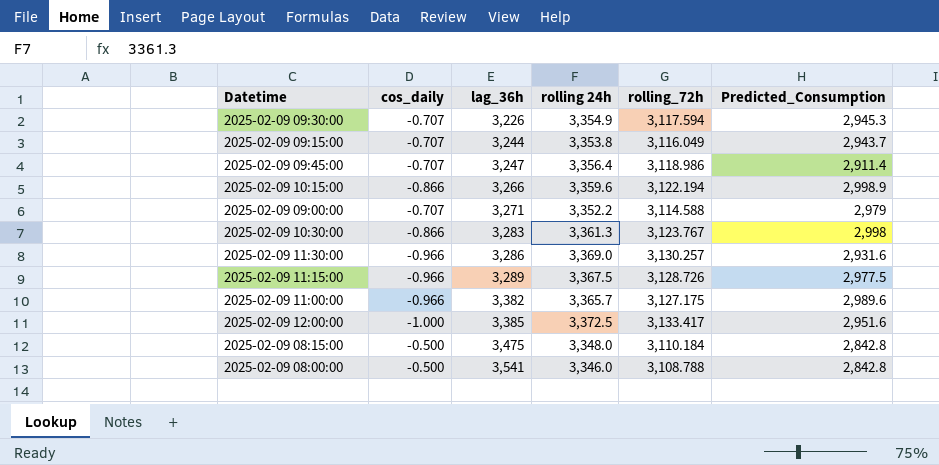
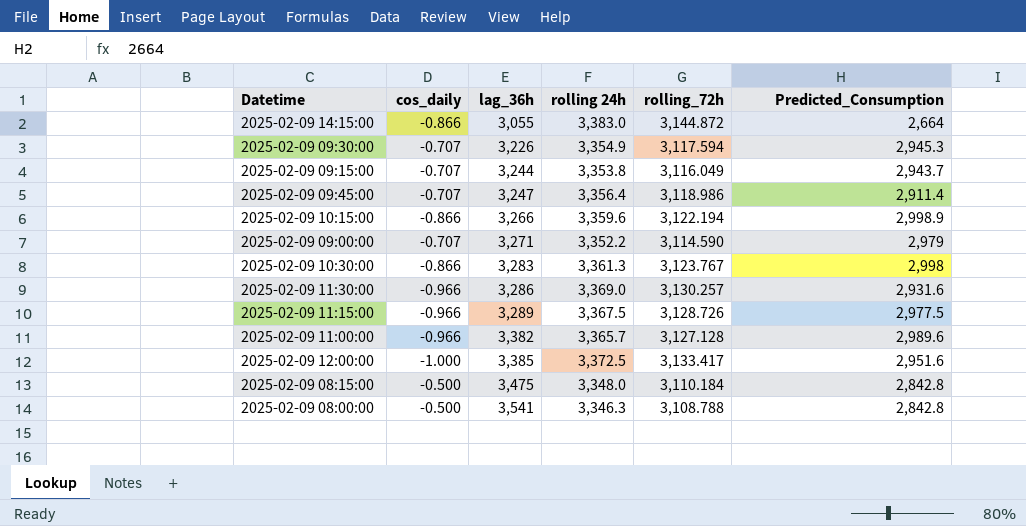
row 2025-02-09 14:15:00: none -> -0.866 | 3,055 | 3,383.0 | 3,144.872 | 2,664
2025-02-09 09:00:00 | rolling_72h: 3,114.588 -> 3,114.590
2025-02-09 11:00:00 | rolling_72h: 3,127.175 -> 3,127.128
2025-02-09 08:00:00 | rolling 24h: 3,346.0 -> 3,346.3

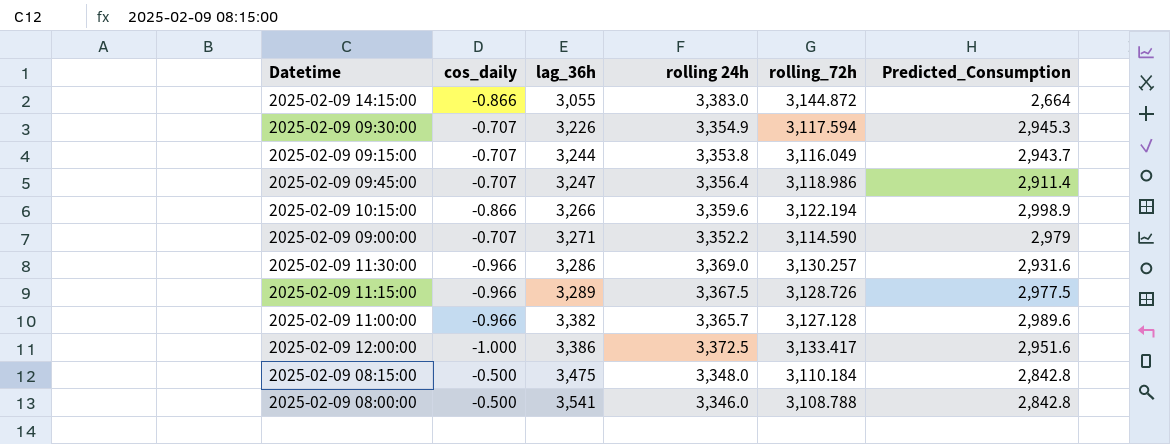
row 2025-02-09 10:30:00: -0.866 | 3,283 | 3,361.3 | 3,123.767 | 2,998 -> none
2025-02-09 12:00:00 | lag_36h: 3,385 -> 3,386
2025-02-09 08:00:00 | rolling 24h: 3,346.3 -> 3,346.0

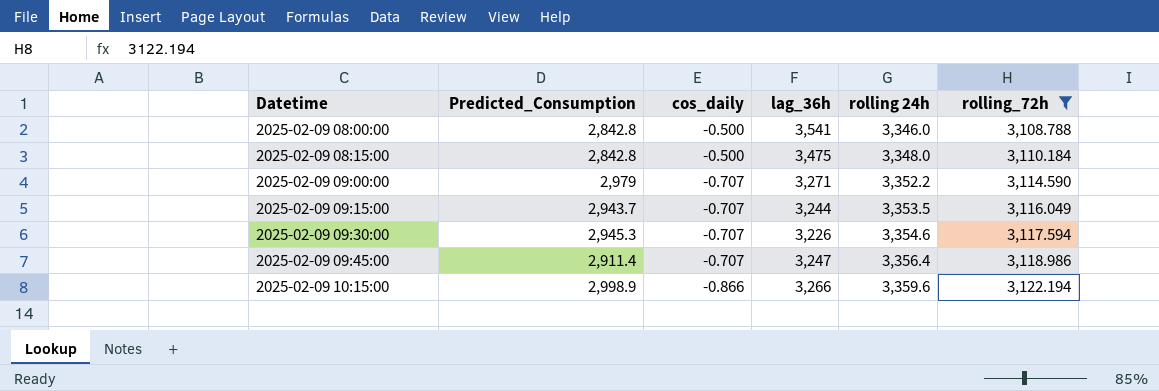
filter: none -> rolling_72h <= 3,122.194
row order: lag_36h ascending -> Datetime ascending
column Predicted_Consumption | position: 6 -> 2
2025-02-09 09:15:00 | rolling 24h: 3,353.8 -> 3,353.5
2025-02-09 09:30:00 | rolling 24h: 3,354.9 -> 3,354.6

